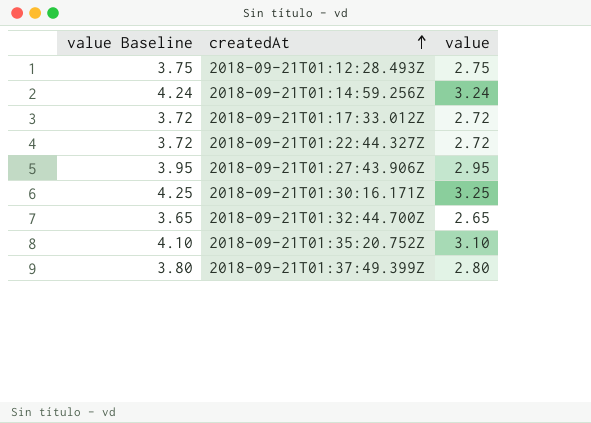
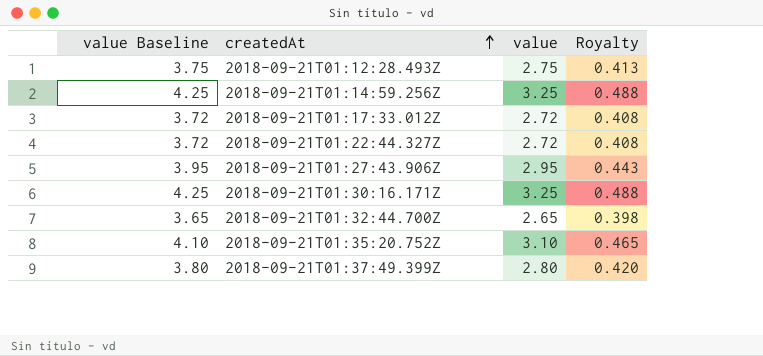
column Royalty | formula: none -> [value] * 0.15
2018-09-21T01:14:59.256Z | value Baseline: 4.24 -> 4.25
2018-09-21T01:14:59.256Z | value: 3.24 -> 3.25

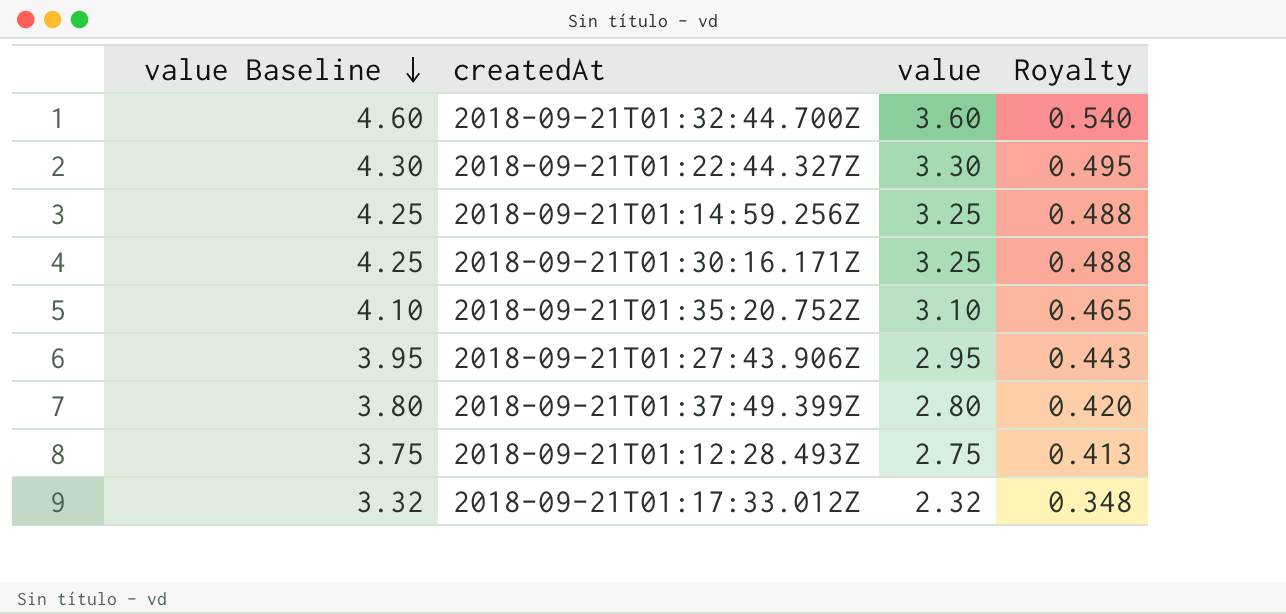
row order: createdAt ascending -> value Baseline descending
2018-09-21T01:32:44.700Z | value Baseline: 3.65 -> 4.60
2018-09-21T01:32:44.700Z | value: 2.65 -> 3.60
2018-09-21T01:32:44.700Z | Royalty: 0.398 -> 0.540
2018-09-21T01:22:44.327Z | value Baseline: 3.72 -> 4.30
2018-09-21T01:22:44.327Z | value: 2.72 -> 3.30
2018-09-21T01:22:44.327Z | Royalty: 0.408 -> 0.495
2018-09-21T01:17:33.012Z | value Baseline: 3.72 -> 3.32
2018-09-21T01:17:33.012Z | value: 2.72 -> 2.32
2018-09-21T01:17:33.012Z | Royalty: 0.408 -> 0.348

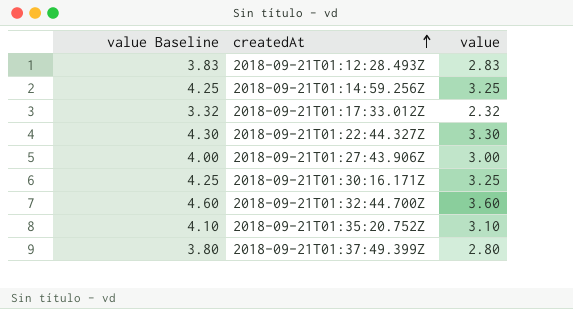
row order: value Baseline descending -> createdAt ascending
column Royalty | formula: [value] * 0.15 -> none
2018-09-21T01:12:28.493Z | value Baseline: 3.75 -> 3.83
2018-09-21T01:12:28.493Z | value: 2.75 -> 2.83
2018-09-21T01:27:43.906Z | value Baseline: 3.95 -> 4.00
2018-09-21T01:27:43.906Z | value: 2.95 -> 3.00

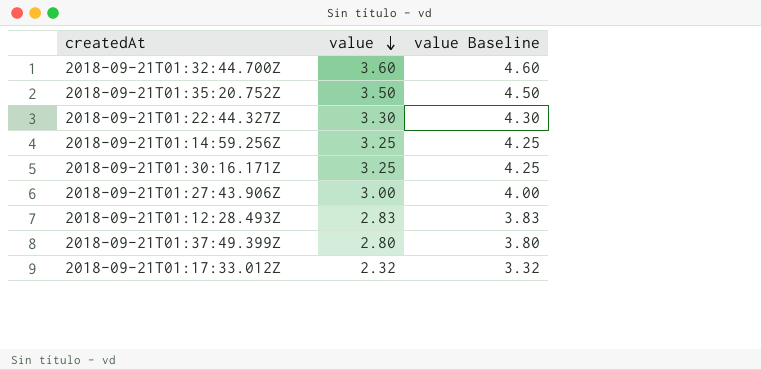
row order: createdAt ascending -> value descending
column value Baseline | position: 1 -> 3
2018-09-21T01:35:20.752Z | value: 3.10 -> 3.50
2018-09-21T01:35:20.752Z | value Baseline: 4.10 -> 4.50

